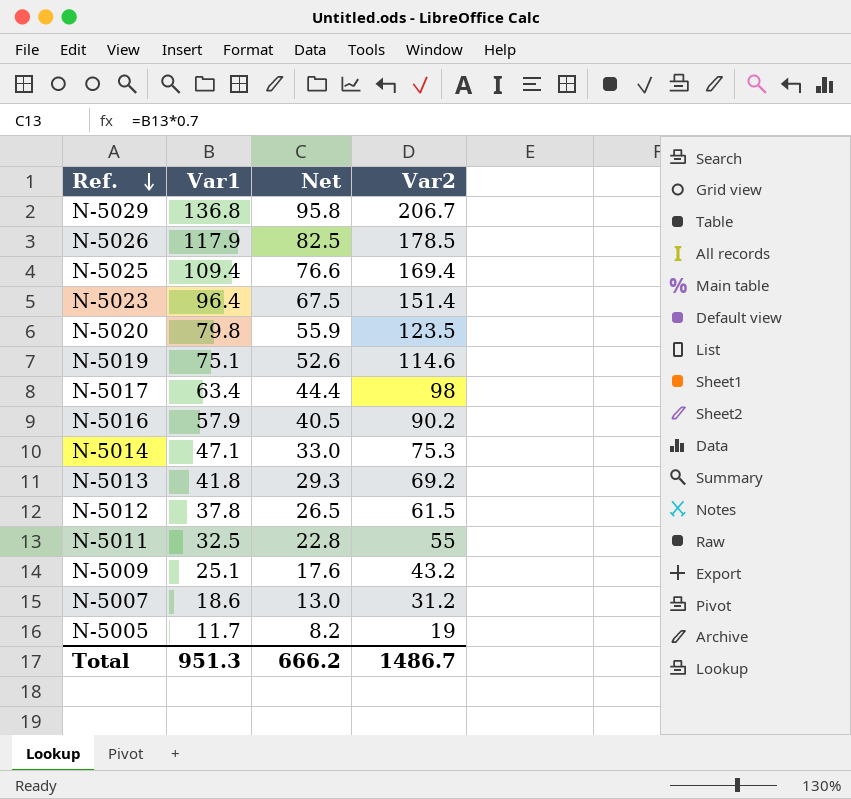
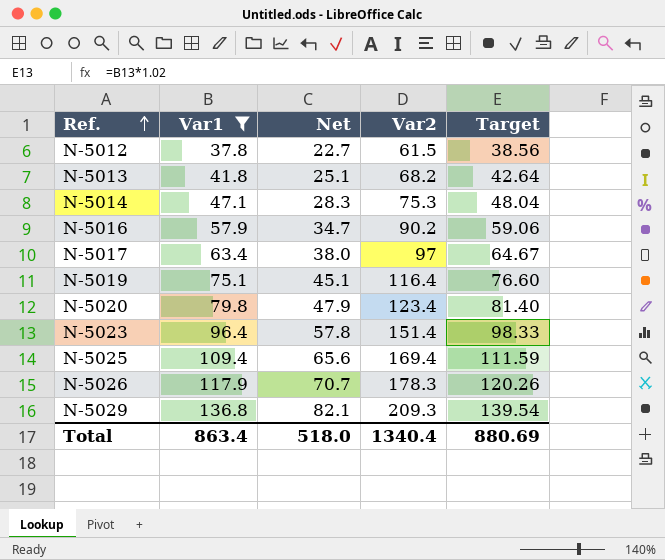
filter: none -> Var1 >= 37.8
row order: Ref. descending -> Ref. ascending
column Net | formula: [Var1] * 0.7 -> [Var1] * 0.6
column Target | formula: none -> [Var1] * 1.02
N-5013 | Var2: 69.2 -> 68.2
N-5017 | Var2: 98 -> 97
N-5019 | Var2: 114.6 -> 116.4
N-5020 | Var2: 123.5 -> 123.4
N-5026 | Var2: 178.5 -> 178.3
N-5029 | Var2: 206.7 -> 209.3
Total | Var1: 951.3 -> 863.4
Total | Net: 666.2 -> 518.0
Total | Var2: 1486.7 -> 1340.4

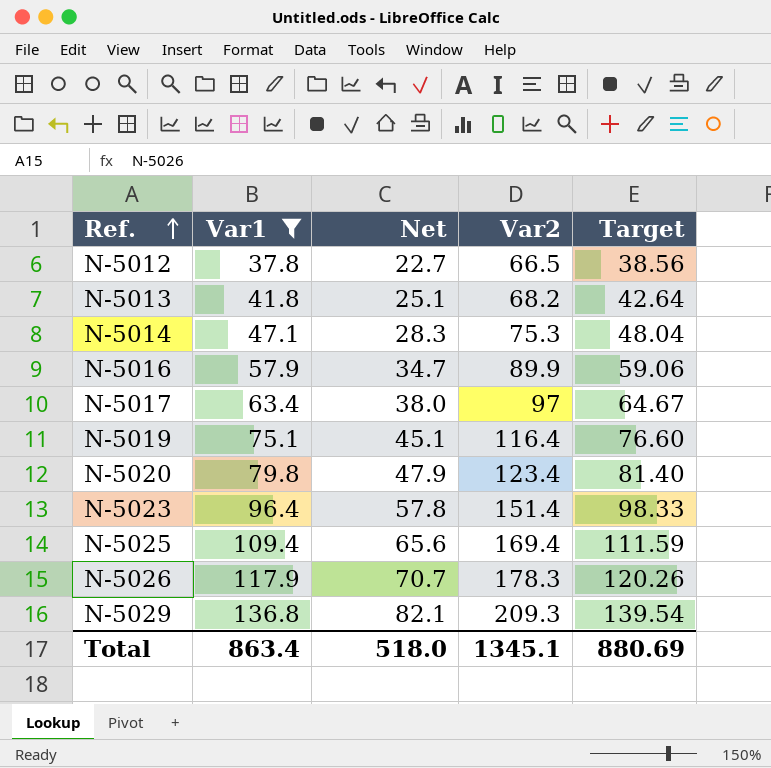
N-5012 | Var2: 61.5 -> 66.5
N-5016 | Var2: 90.2 -> 89.9
Total | Var2: 1340.4 -> 1345.1

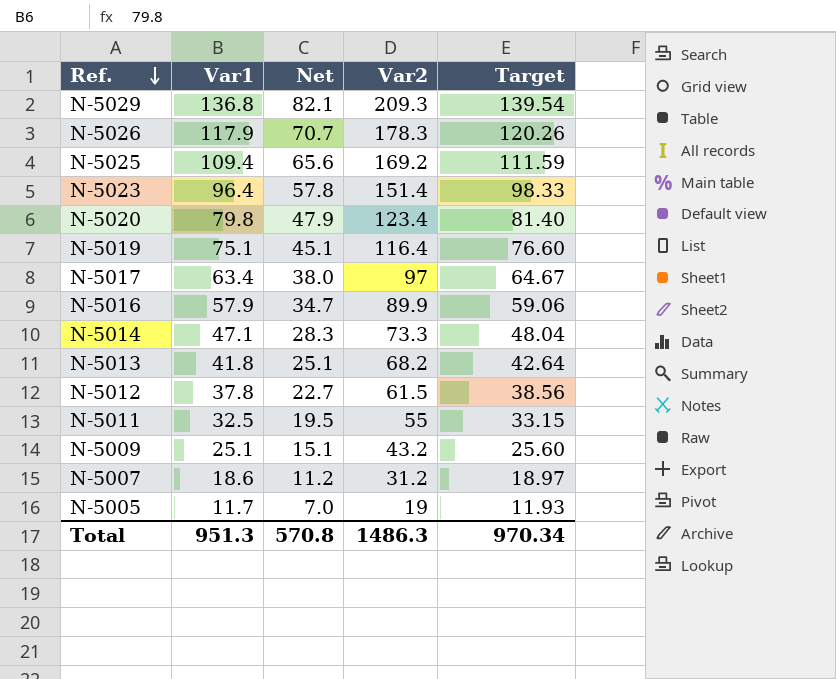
filter: Var1 >= 37.8 -> none
row order: Ref. ascending -> Ref. descending
N-5025 | Var2: 169.4 -> 169.2
N-5014 | Var2: 75.3 -> 73.3
N-5012 | Var2: 66.5 -> 61.5
Total | Var1: 863.4 -> 951.3
Total | Net: 518.0 -> 570.8
Total | Var2: 1345.1 -> 1486.3
Total | Target: 880.69 -> 970.34

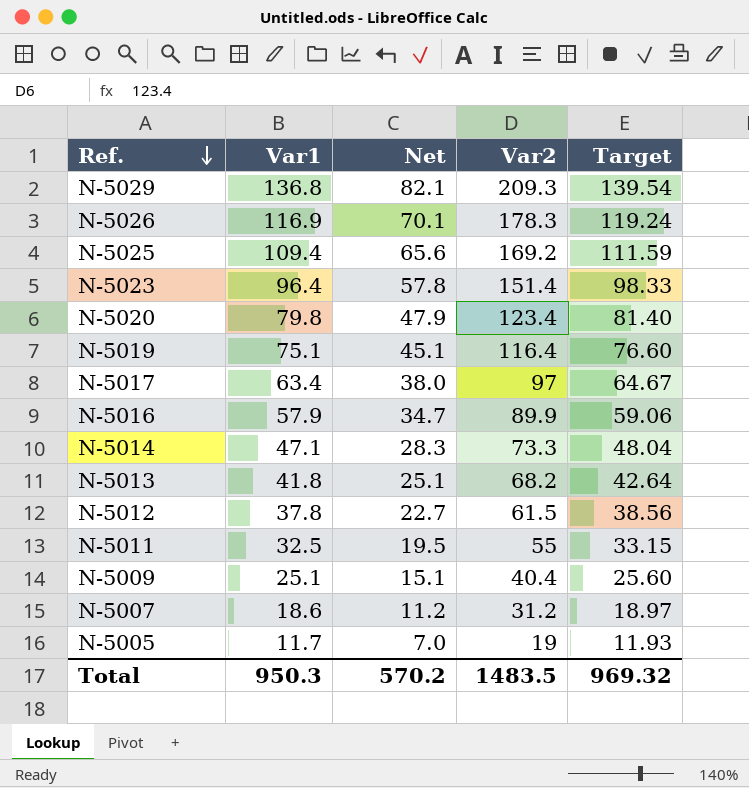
N-5026 | Var1: 117.9 -> 116.9
N-5026 | Net: 70.7 -> 70.1
N-5026 | Target: 120.26 -> 119.24
N-5009 | Var2: 43.2 -> 40.4
Total | Var1: 951.3 -> 950.3
Total | Net: 570.8 -> 570.2
Total | Var2: 1486.3 -> 1483.5
Total | Target: 970.34 -> 969.32

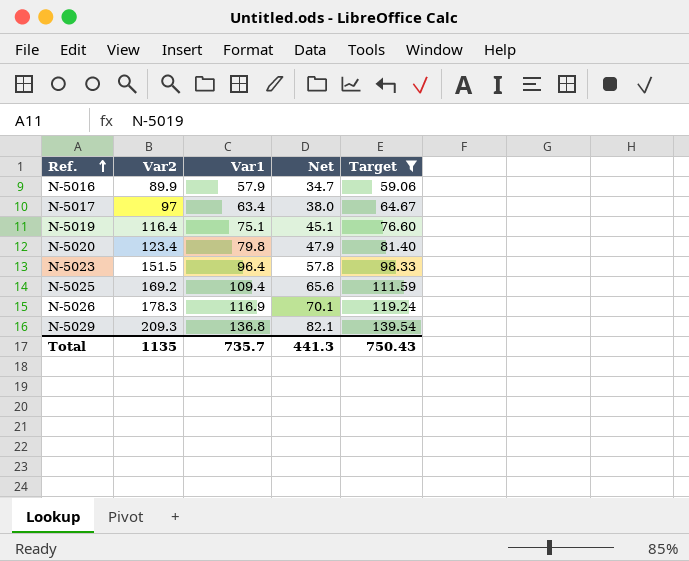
filter: none -> Target >= 59.06
row order: Ref. descending -> Ref. ascending
column Var2 | position: 4 -> 2
N-5023 | Var2: 151.4 -> 151.5
Total | Var2: 1483.5 -> 1135
Total | Var1: 950.3 -> 735.7
Total | Net: 570.2 -> 441.3
Total | Target: 969.32 -> 750.43

